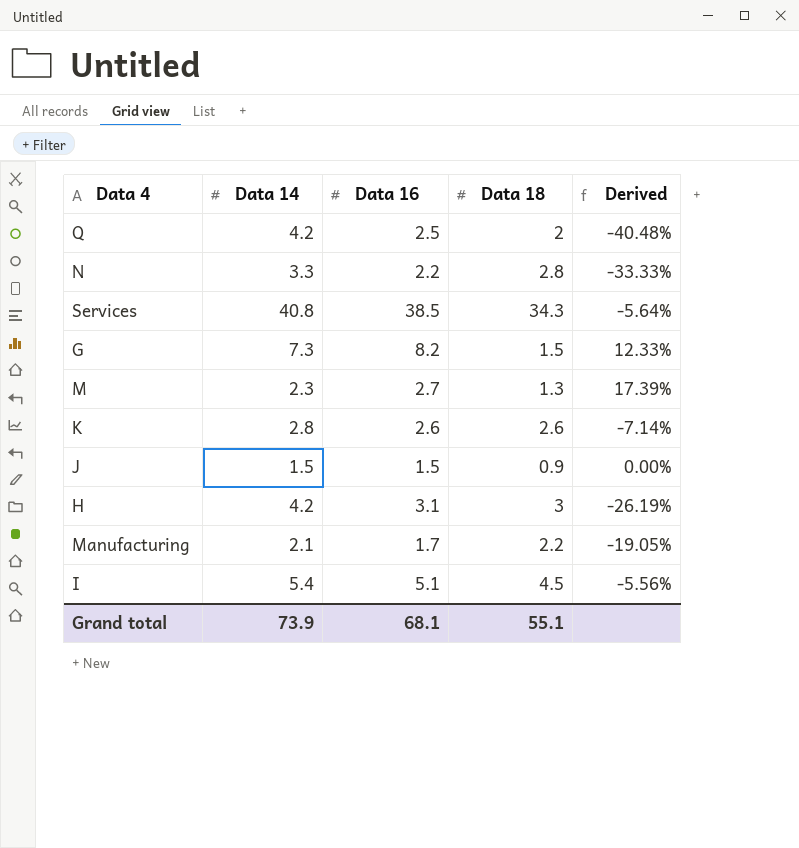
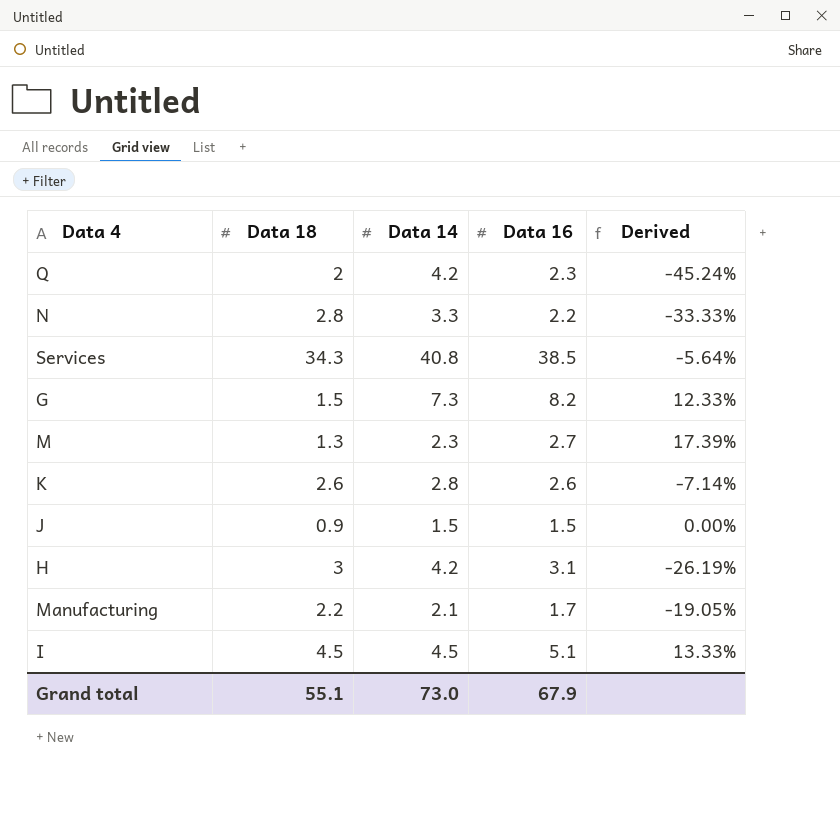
column Data 18 | position: 4 -> 2
Q | Data 16: 2.5 -> 2.3
Q | Derived: -40.48% -> -45.24%
I | Data 14: 5.4 -> 4.5
I | Derived: -5.56% -> 13.33%
Grand total | Data 14: 73.9 -> 73.0
Grand total | Data 16: 68.1 -> 67.9

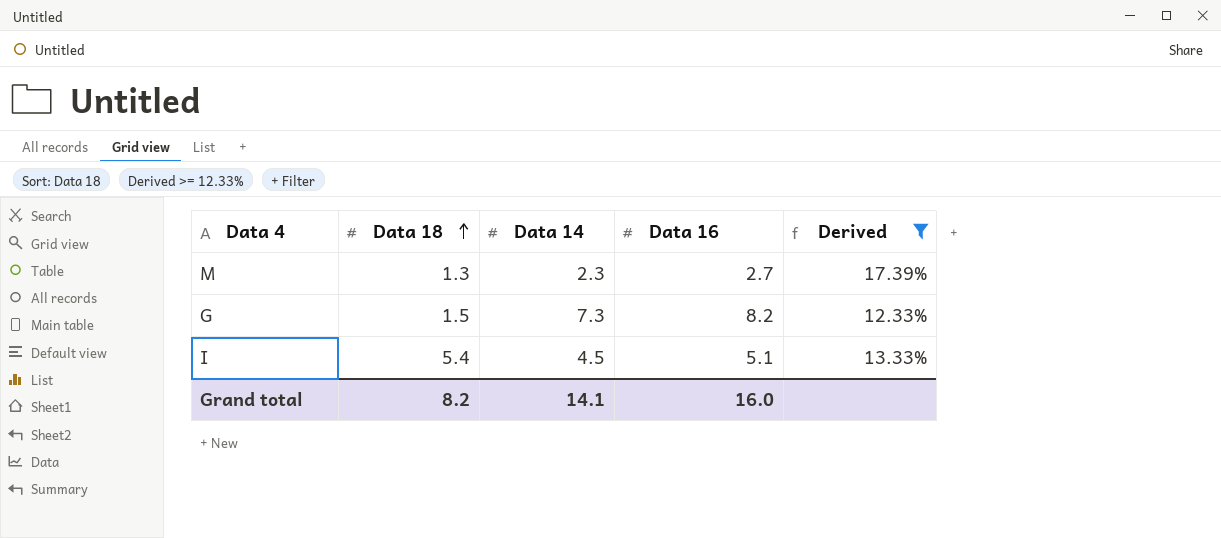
filter: none -> Derived >= 12.33%
row order: none -> Data 18 ascending
I | Data 18: 4.5 -> 5.4
Grand total | Data 18: 55.1 -> 8.2
Grand total | Data 14: 73.0 -> 14.1
Grand total | Data 16: 67.9 -> 16.0

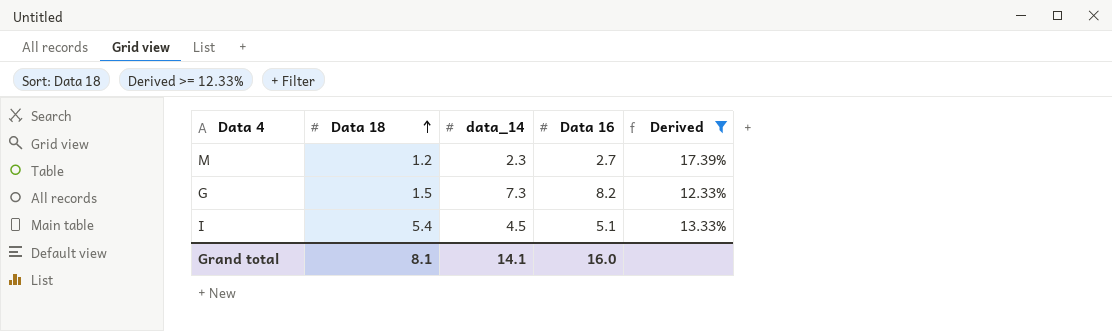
column name: Data 14 -> data_14
M | Data 18: 1.3 -> 1.2
Grand total | Data 18: 8.2 -> 8.1

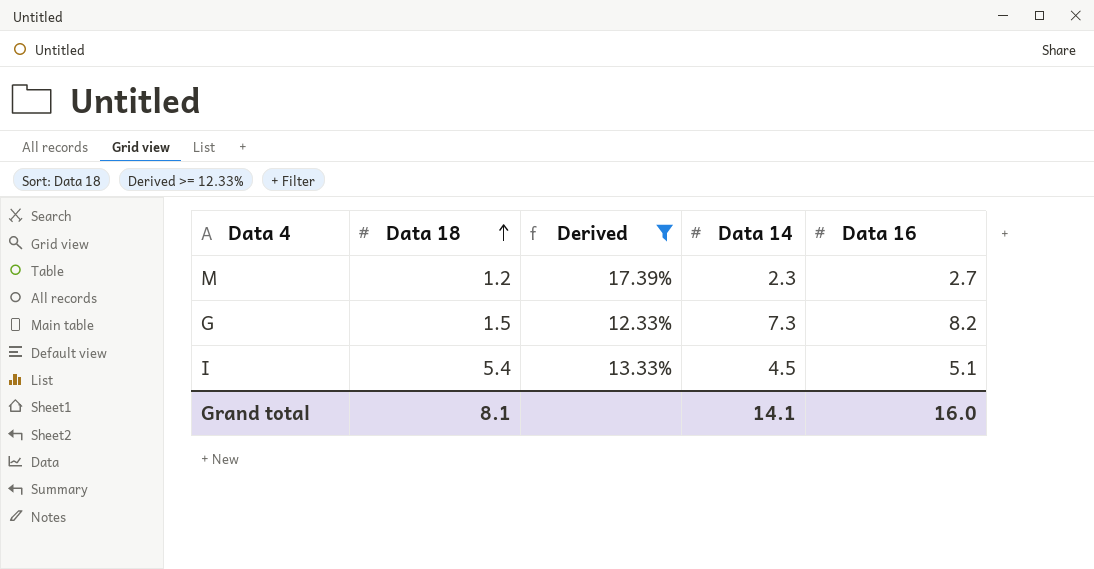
column Derived | position: 5 -> 3
column name: data_14 -> Data 14

